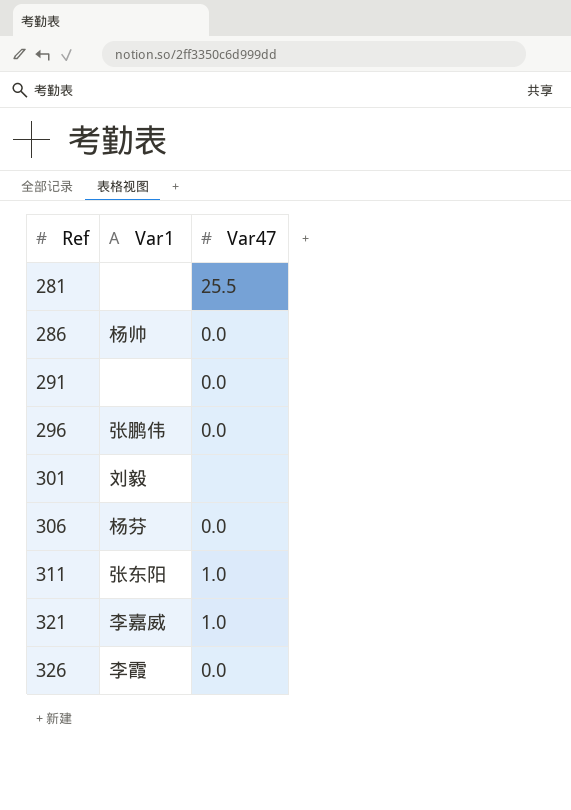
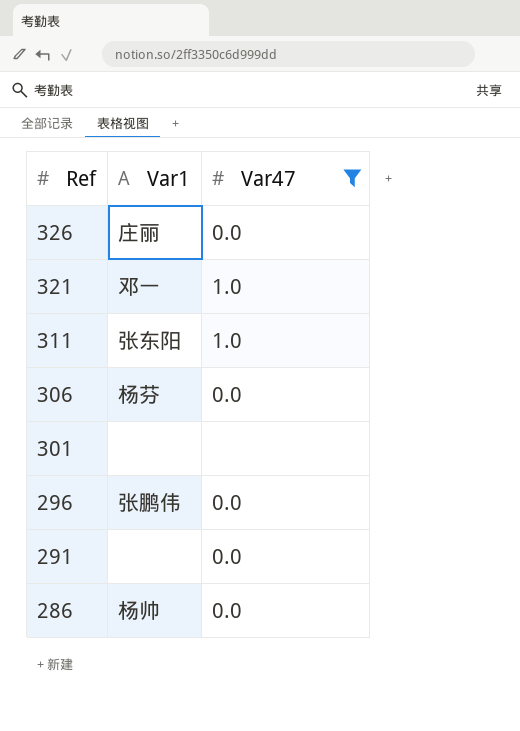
filter: none -> Var47 != 25.5
row order: Ref ascending -> Ref descending
326 | Var1: 李霞 -> 庄丽
321 | Var1: 李嘉威 -> 邓一
301 | Var1: 刘毅 -> none

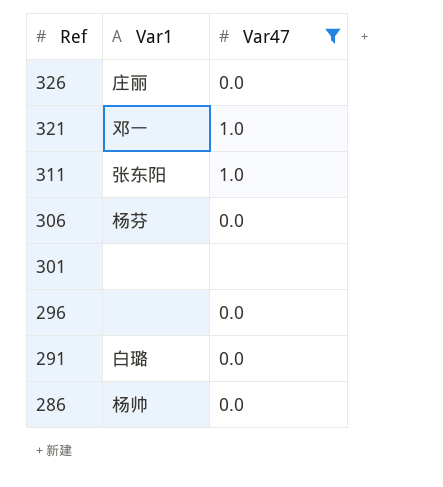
296 | Var1: 张鹏伟 -> none
291 | Var1: none -> 白璐

